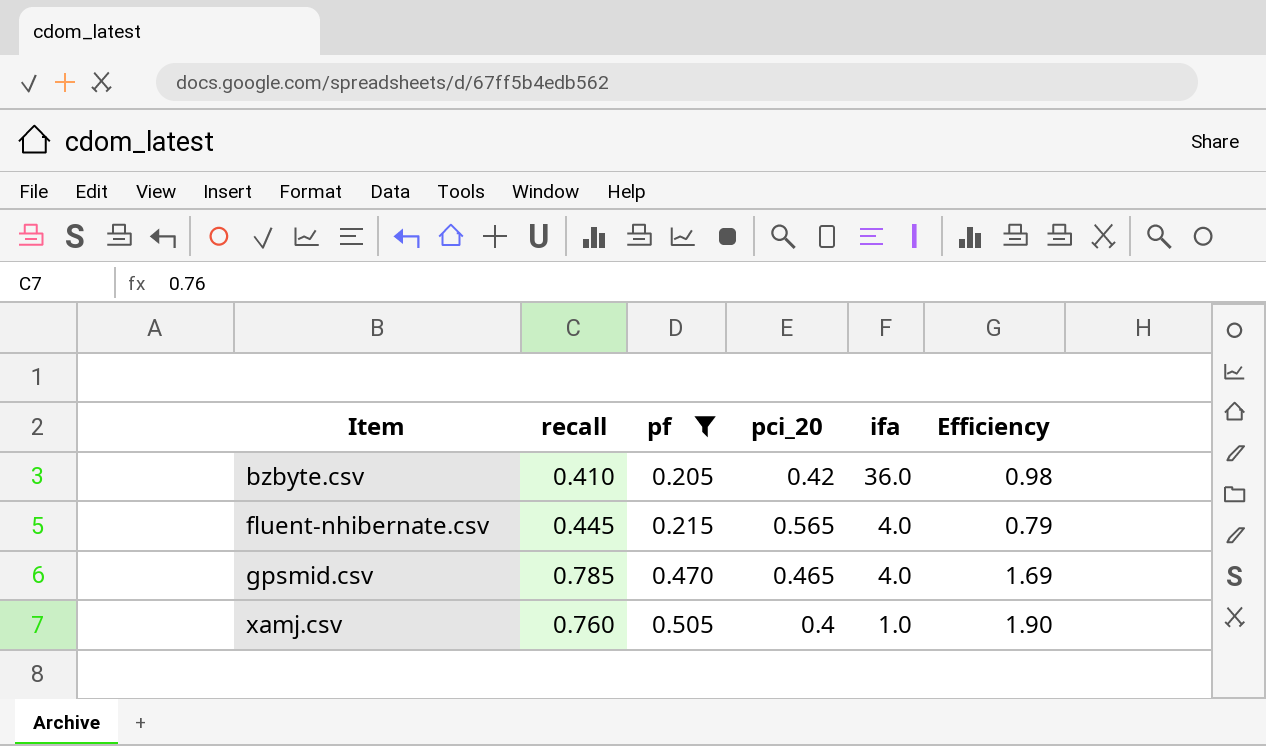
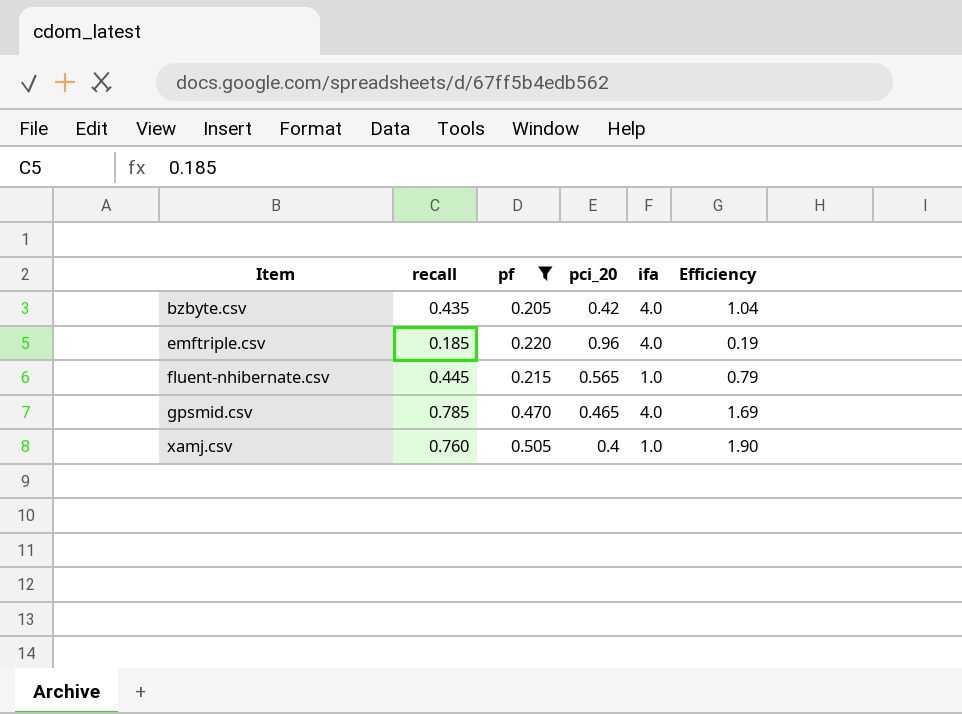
bzbyte.csv | recall: 0.410 -> 0.435
bzbyte.csv | ifa: 36.0 -> 4.0
bzbyte.csv | Efficiency: 0.98 -> 1.04
row emftriple.csv: none -> 0.185 | 0.220 | 0.96 | 4.0 | 0.19
fluent-nhibernate.csv | ifa: 4.0 -> 1.0

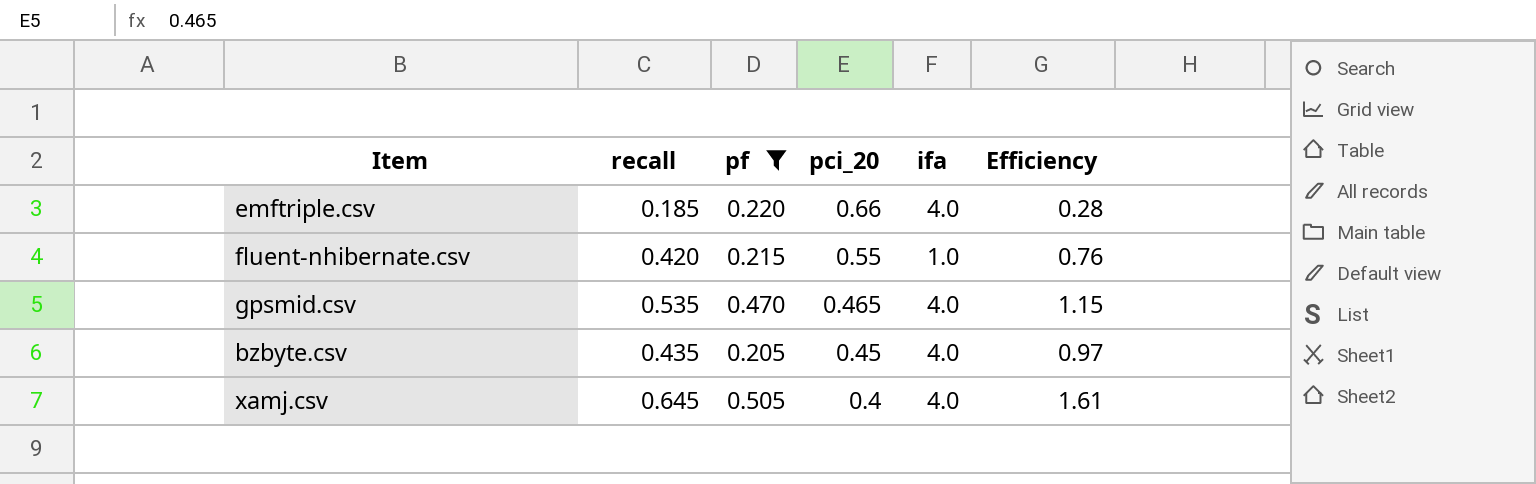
row order: Item ascending -> pci_20 descending
emftriple.csv | pci_20: 0.96 -> 0.66
emftriple.csv | Efficiency: 0.19 -> 0.28
fluent-nhibernate.csv | recall: 0.445 -> 0.420
fluent-nhibernate.csv | pci_20: 0.565 -> 0.55
fluent-nhibernate.csv | Efficiency: 0.79 -> 0.76
gpsmid.csv | recall: 0.785 -> 0.535
gpsmid.csv | Efficiency: 1.69 -> 1.15
bzbyte.csv | pci_20: 0.42 -> 0.45
bzbyte.csv | Efficiency: 1.04 -> 0.97
xamj.csv | recall: 0.760 -> 0.645
xamj.csv | ifa: 1.0 -> 4.0
xamj.csv | Efficiency: 1.90 -> 1.61

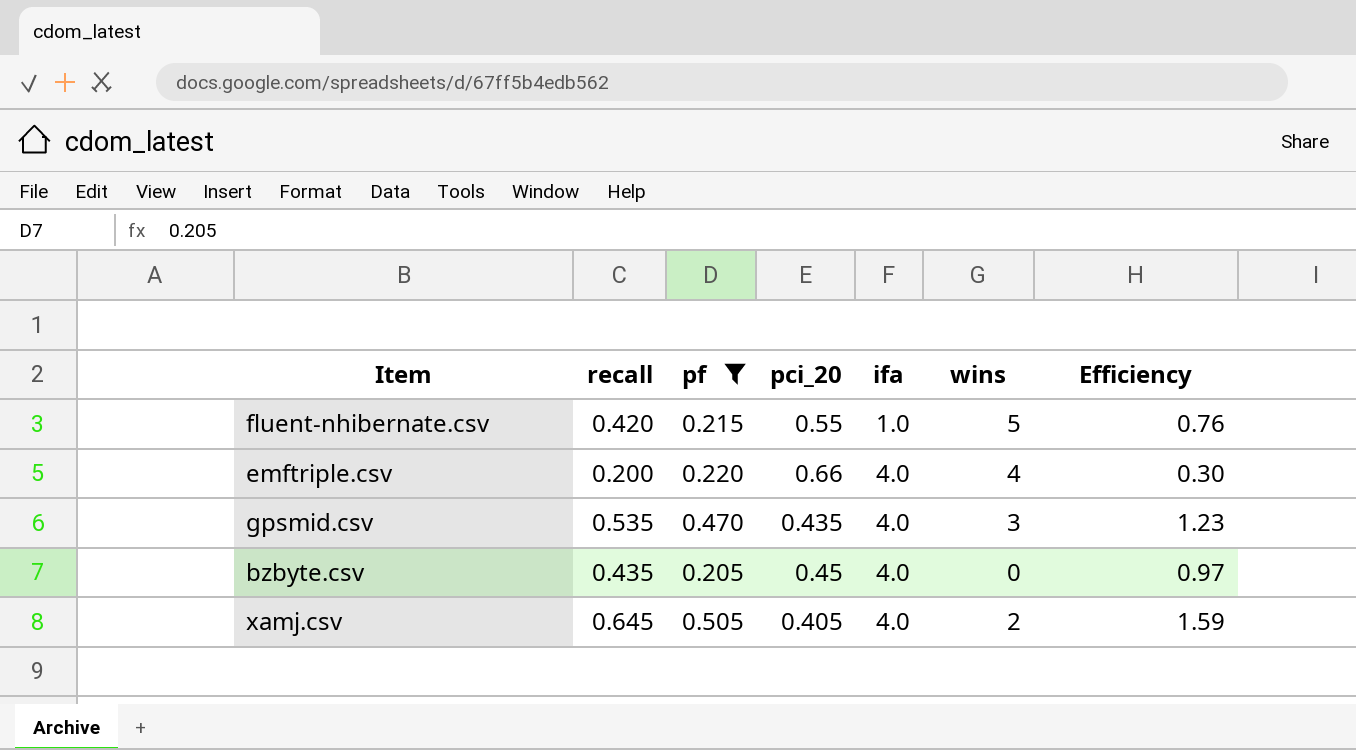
row order: pci_20 descending -> ifa ascending
column wins | position: none -> 6
emftriple.csv | recall: 0.185 -> 0.200
emftriple.csv | Efficiency: 0.28 -> 0.30
gpsmid.csv | pci_20: 0.465 -> 0.435
gpsmid.csv | Efficiency: 1.15 -> 1.23
xamj.csv | pci_20: 0.4 -> 0.405
xamj.csv | Efficiency: 1.61 -> 1.59

